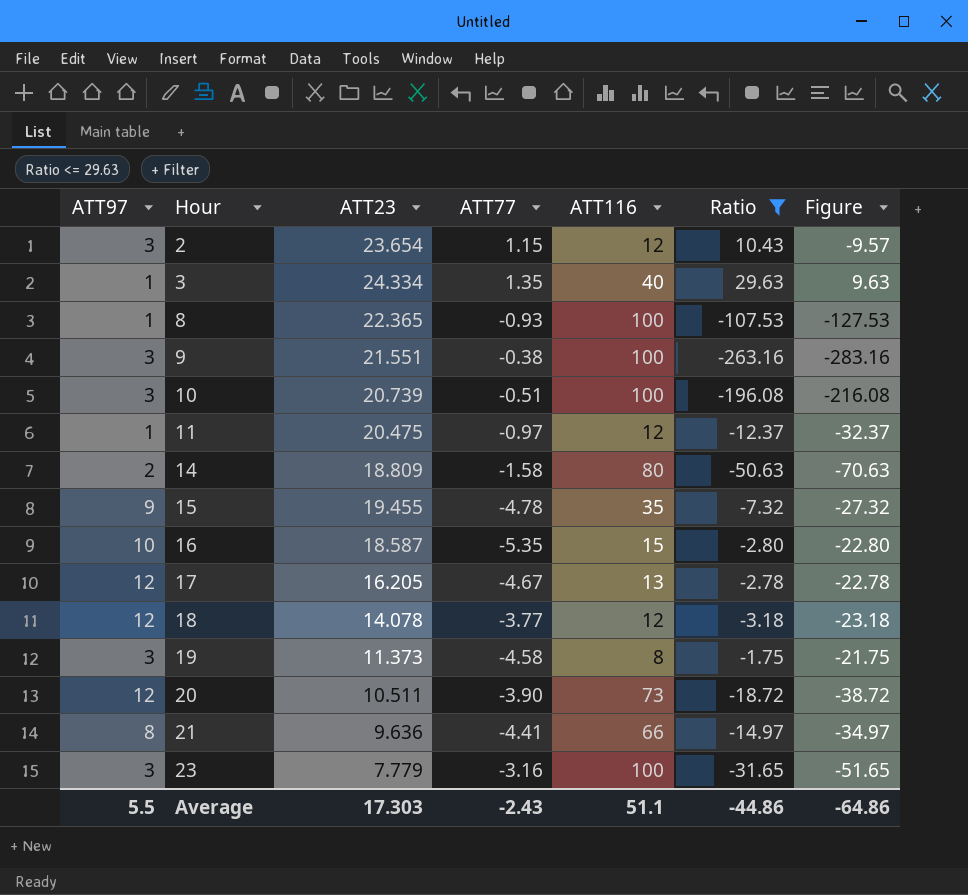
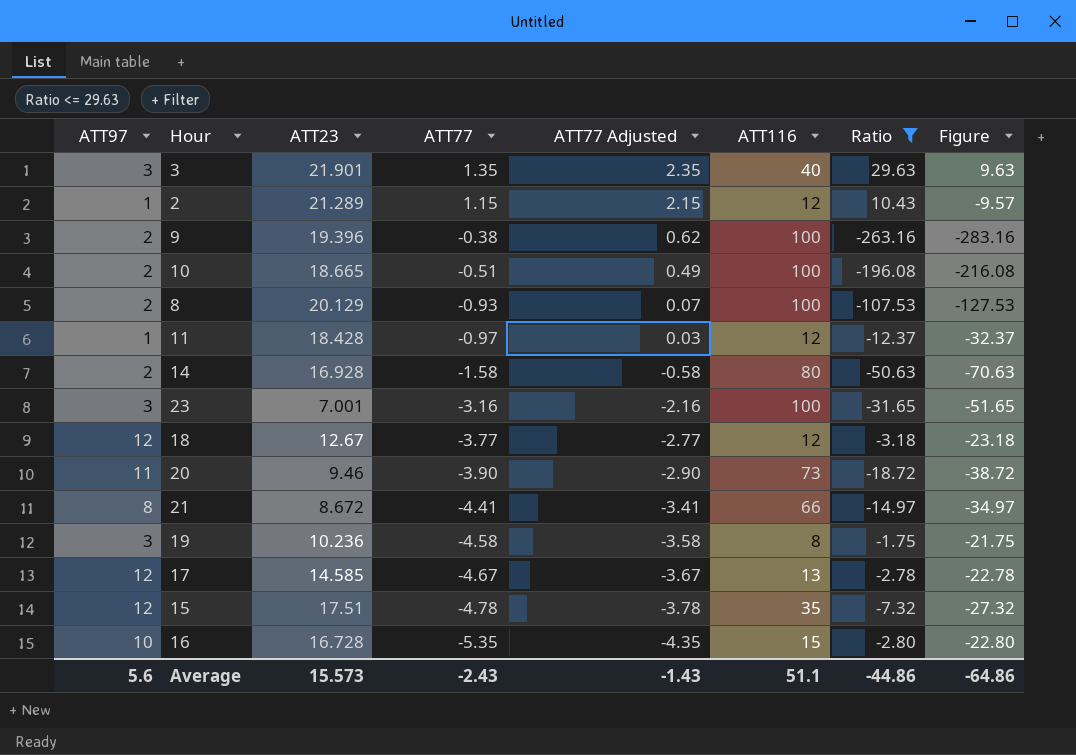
row order: Hour ascending -> ATT77 descending
column ATT77 Adjusted | formula: none -> [ATT77] + 1
3 | ATT97: 1 -> 3
3 | ATT23: 24.334 -> 21.901
2 | ATT97: 3 -> 1
2 | ATT23: 23.654 -> 21.289
9 | ATT97: 3 -> 2
9 | ATT23: 21.551 -> 19.396
10 | ATT97: 3 -> 2
10 | ATT23: 20.739 -> 18.665
8 | ATT97: 1 -> 2
8 | ATT23: 22.365 -> 20.129
11 | ATT23: 20.475 -> 18.428
14 | ATT23: 18.809 -> 16.928
23 | ATT23: 7.779 -> 7.001
18 | ATT23: 14.078 -> 12.67
20 | ATT97: 12 -> 11
20 | ATT23: 10.511 -> 9.46
21 | ATT23: 9.636 -> 8.672
19 | ATT23: 11.373 -> 10.236
17 | ATT23: 16.205 -> 14.585
15 | ATT97: 9 -> 12
15 | ATT23: 19.455 -> 17.51
16 | ATT23: 18.587 -> 16.728
Average | ATT97: 5.5 -> 5.6
Average | ATT23: 17.303 -> 15.573

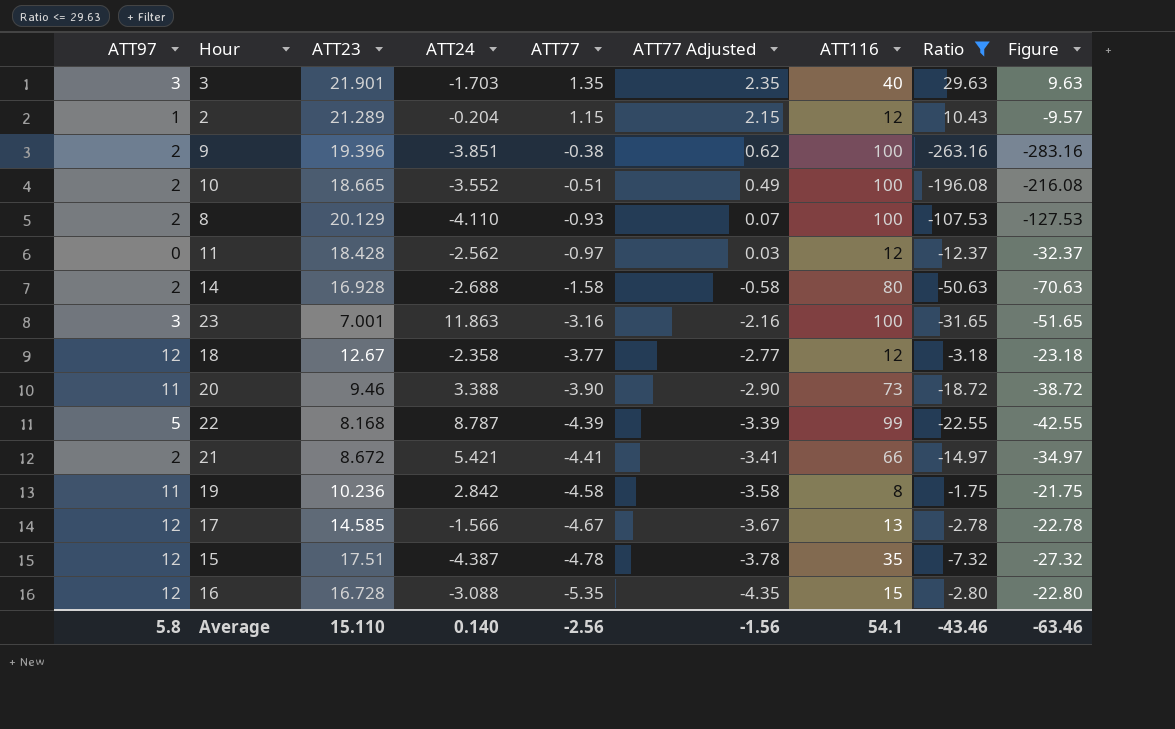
column ATT24 | position: none -> 4
11 | ATT97: 1 -> 0
row 22: none -> 5 | 8.168 | 8.787 | -4.39 | -3.39 | 99 | -22.55 | -42.55
21 | ATT97: 8 -> 2
19 | ATT97: 3 -> 11
16 | ATT97: 10 -> 12
Average | ATT97: 5.6 -> 5.8
Average | ATT23: 15.573 -> 15.110
Average | ATT77: -2.43 -> -2.56
Average | ATT77 Adjusted: -1.43 -> -1.56
Average | ATT116: 51.1 -> 54.1
Average | Ratio: -44.86 -> -43.46
Average | Figure: -64.86 -> -63.46

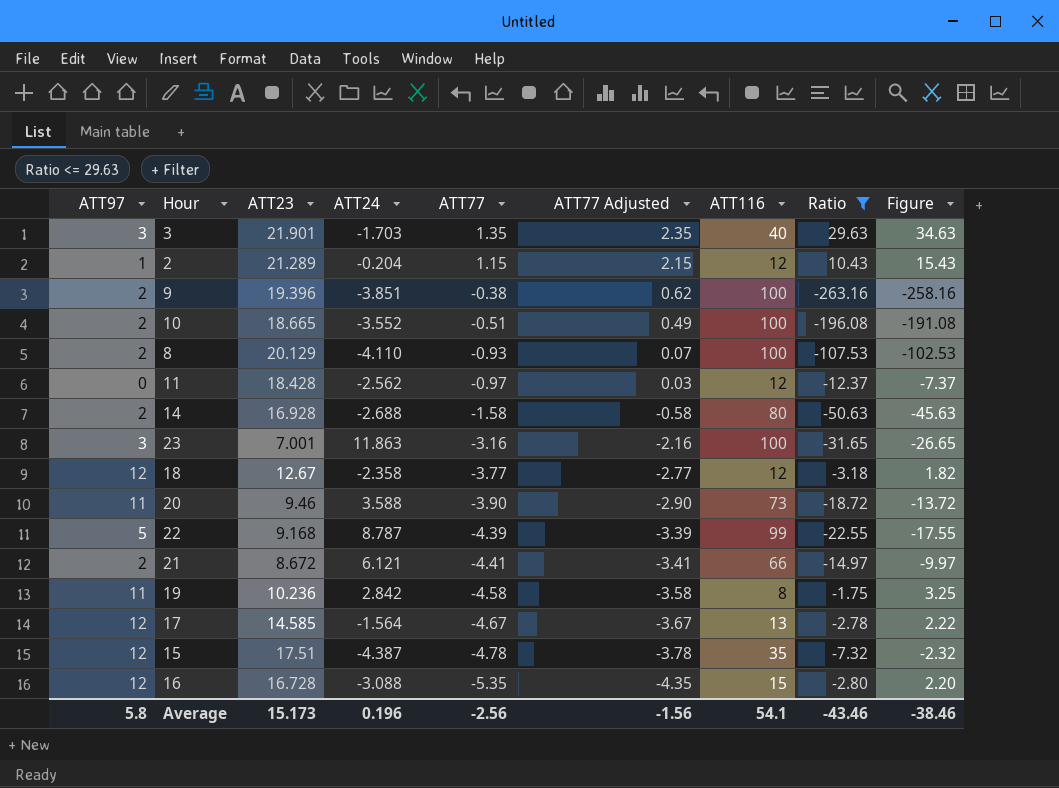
column Figure | formula: [Ratio] - 20 -> [Ratio] + 5
20 | ATT24: 3.388 -> 3.588
22 | ATT23: 8.168 -> 9.168
21 | ATT24: 5.421 -> 6.121
17 | ATT24: -1.566 -> -1.564
Average | ATT23: 15.110 -> 15.173
Average | ATT24: 0.140 -> 0.196
Average | Figure: -63.46 -> -38.46

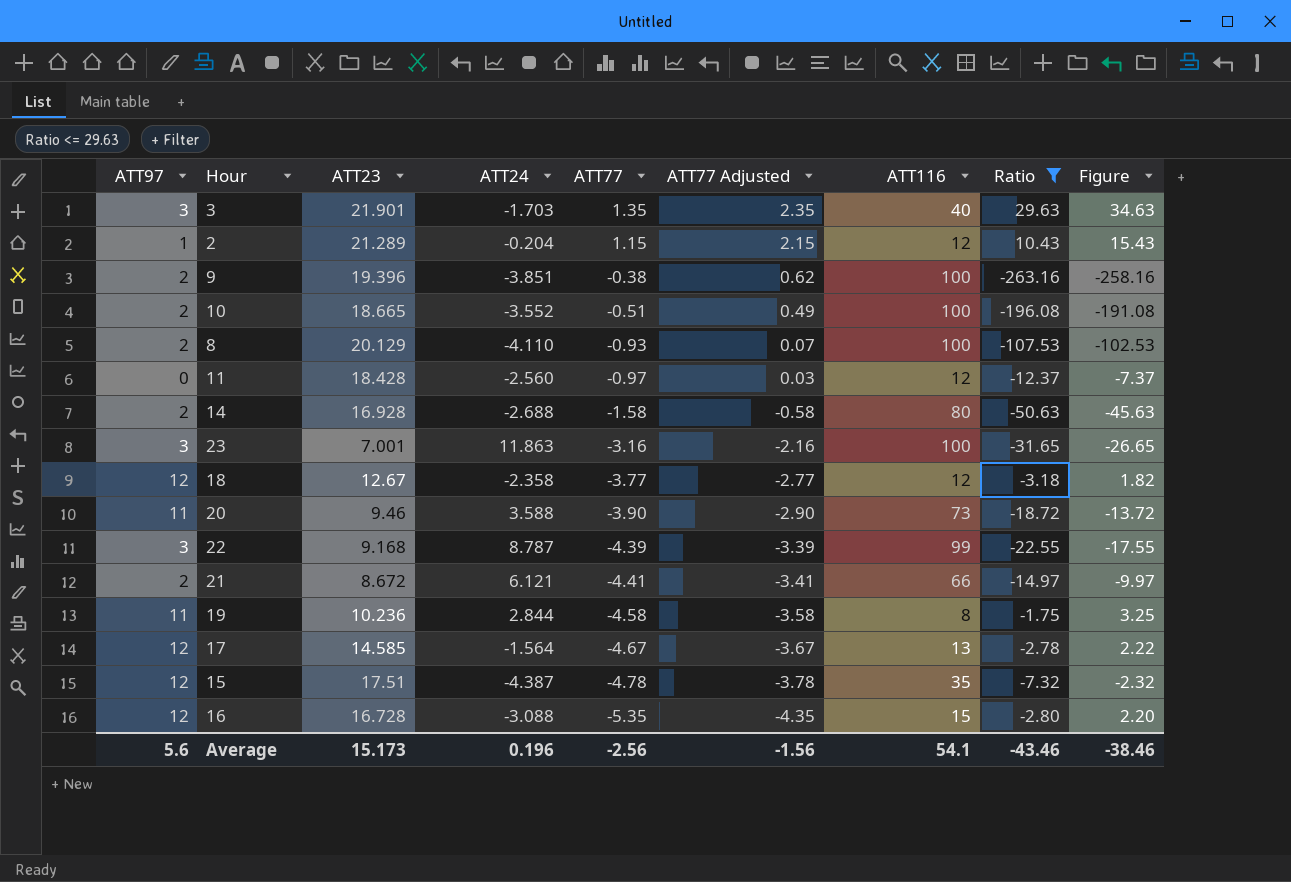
11 | ATT24: -2.562 -> -2.560
22 | ATT97: 5 -> 3
19 | ATT24: 2.842 -> 2.844
Average | ATT97: 5.8 -> 5.6

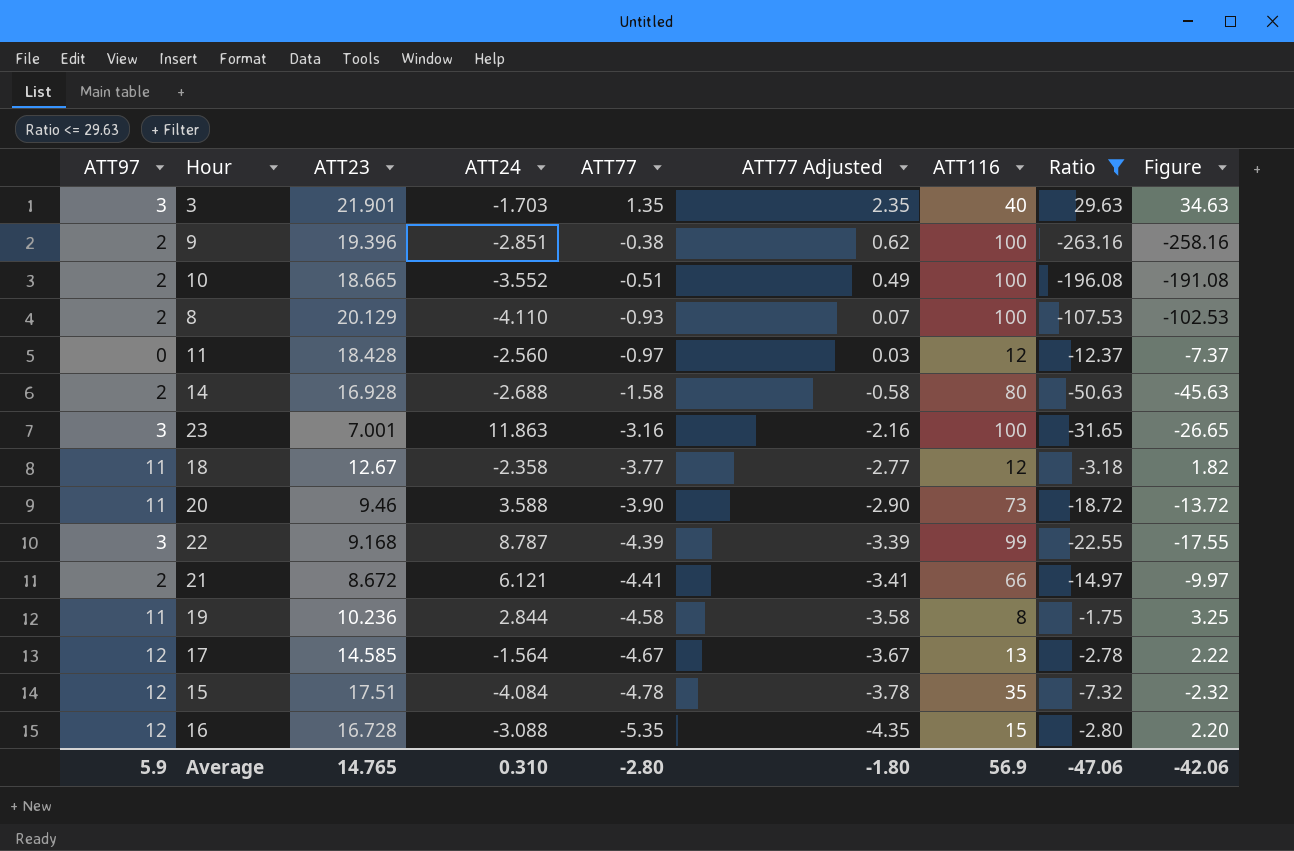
row 2: 1 | 21.289 | -0.204 | 1.15 | 2.15 | 12 | 10.43 | 15.43 -> none
9 | ATT24: -3.851 -> -2.851
18 | ATT97: 12 -> 11
15 | ATT24: -4.387 -> -4.084
Average | ATT97: 5.6 -> 5.9
Average | ATT23: 15.173 -> 14.765
Average | ATT24: 0.196 -> 0.310
Average | ATT77: -2.56 -> -2.80
Average | ATT77 Adjusted: -1.56 -> -1.80
Average | ATT116: 54.1 -> 56.9
Average | Ratio: -43.46 -> -47.06
Average | Figure: -38.46 -> -42.06

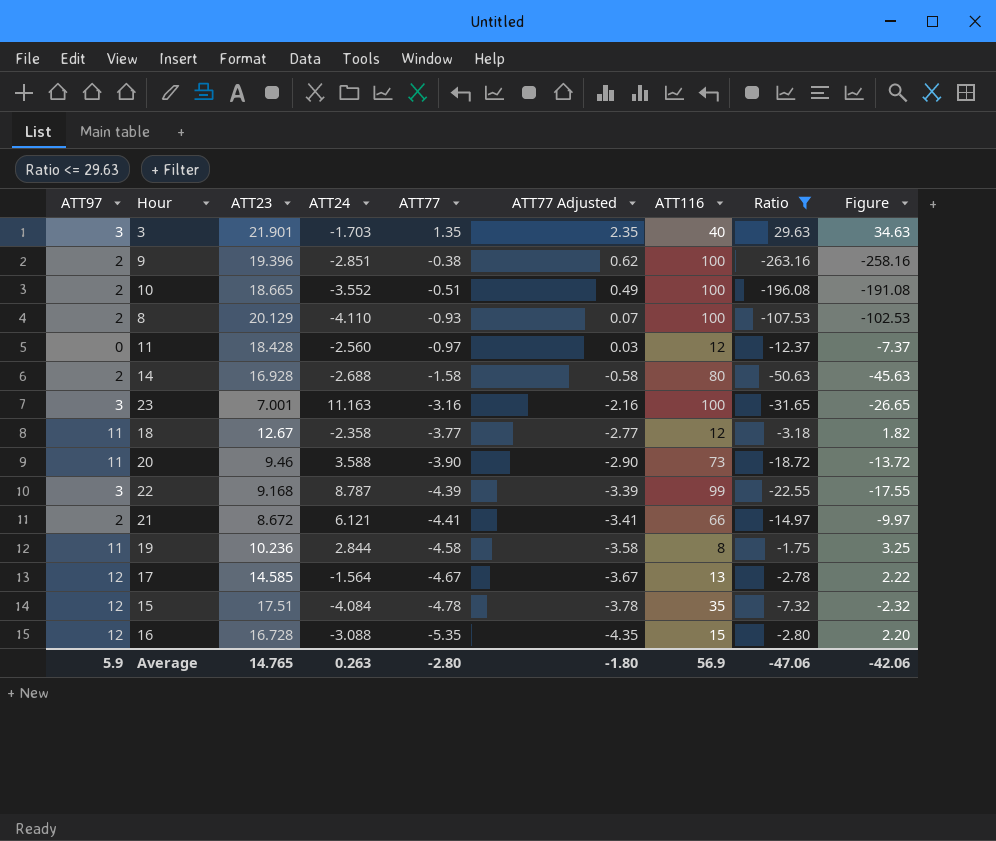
23 | ATT24: 11.863 -> 11.163
Average | ATT24: 0.310 -> 0.263

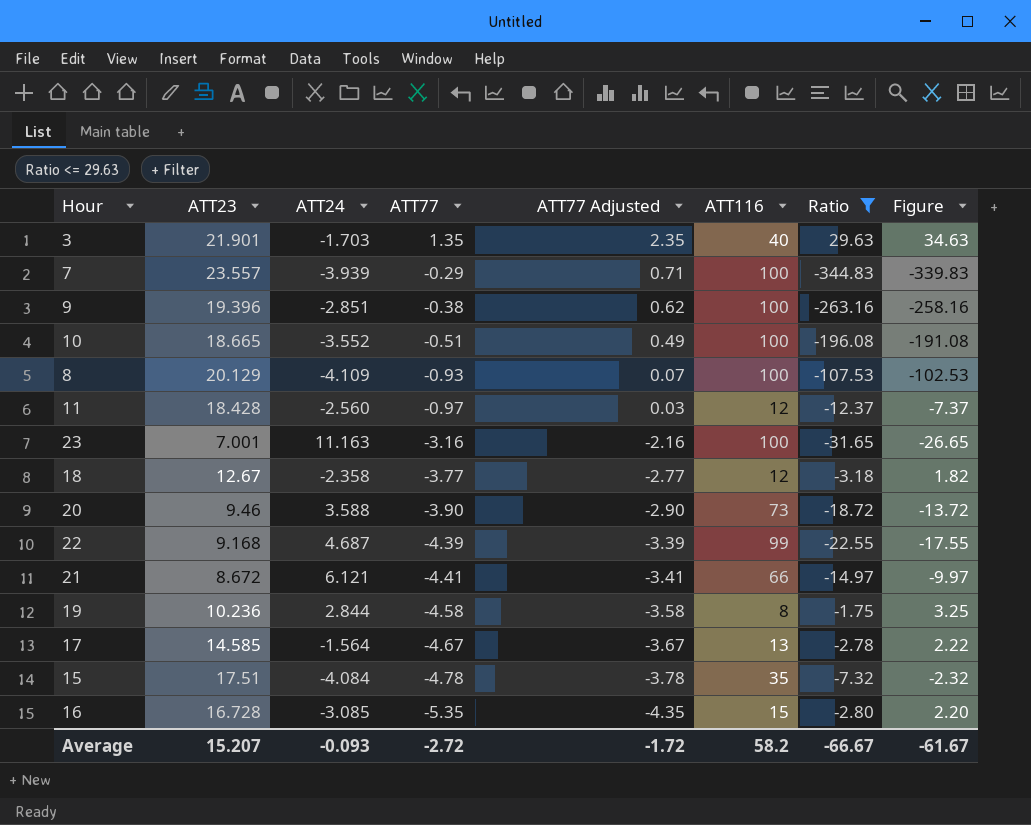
column ATT97 | position: 1 -> none
row 14: 2 | 16.928 | -2.688 | -1.58 | -0.58 | 80 | -50.63 | -45.63 -> none
row 7: none -> 23.557 | -3.939 | -0.29 | 0.71 | 100 | -344.83 | -339.83
8 | ATT24: -4.110 -> -4.109
22 | ATT24: 8.787 -> 4.687
16 | ATT24: -3.088 -> -3.085
Average | ATT23: 14.765 -> 15.207
Average | ATT24: 0.263 -> -0.093
Average | ATT77: -2.80 -> -2.72
Average | ATT77 Adjusted: -1.80 -> -1.72
Average | ATT116: 56.9 -> 58.2
Average | Ratio: -47.06 -> -66.67
Average | Figure: -42.06 -> -61.67

